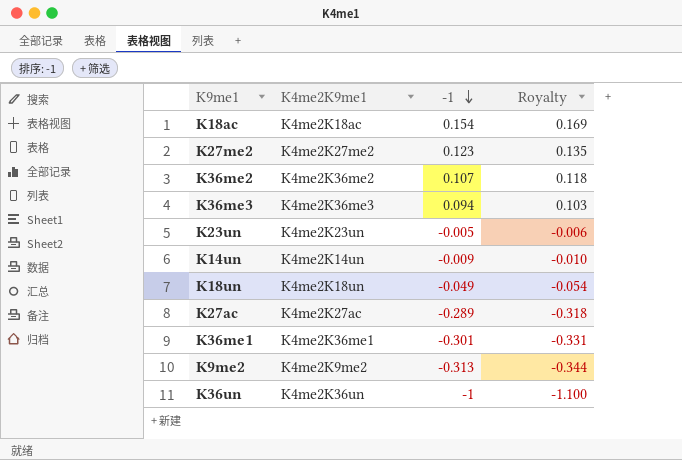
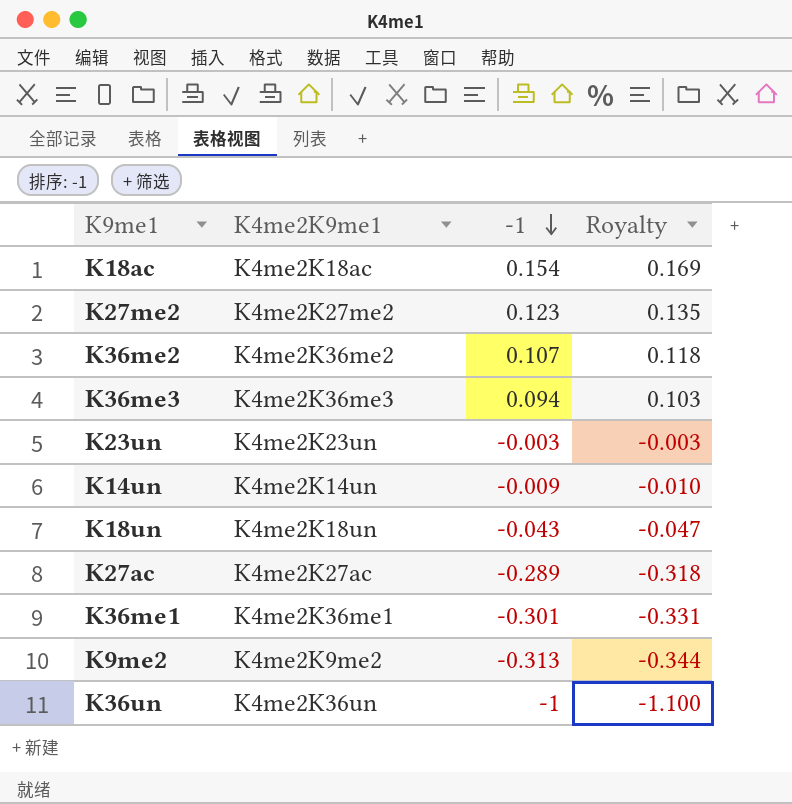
K23un | -1: -0.005 -> -0.003
K23un | Royalty: -0.006 -> -0.003
K18un | -1: -0.049 -> -0.043
K18un | Royalty: -0.054 -> -0.047

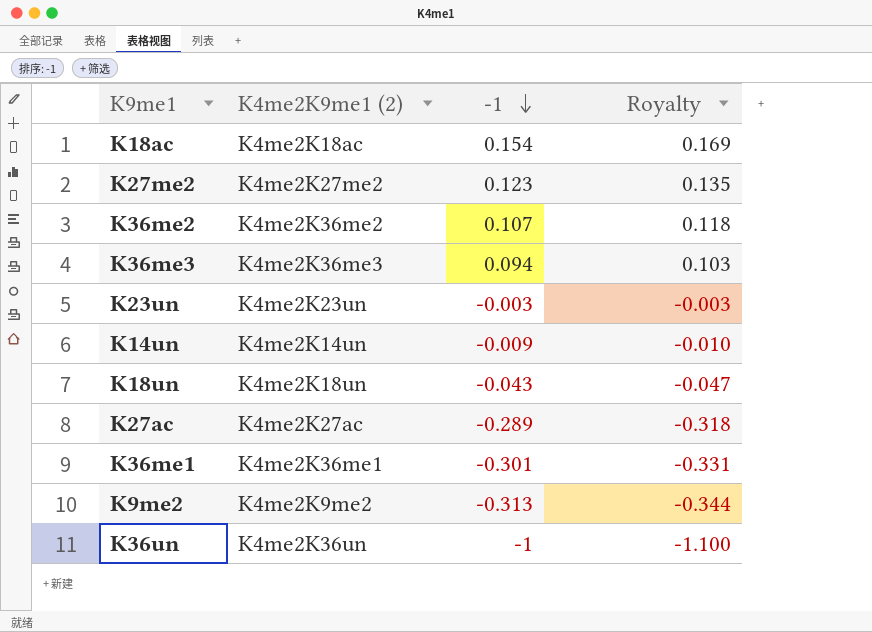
column name: K4me2K9me1 -> K4me2K9me1 (2)

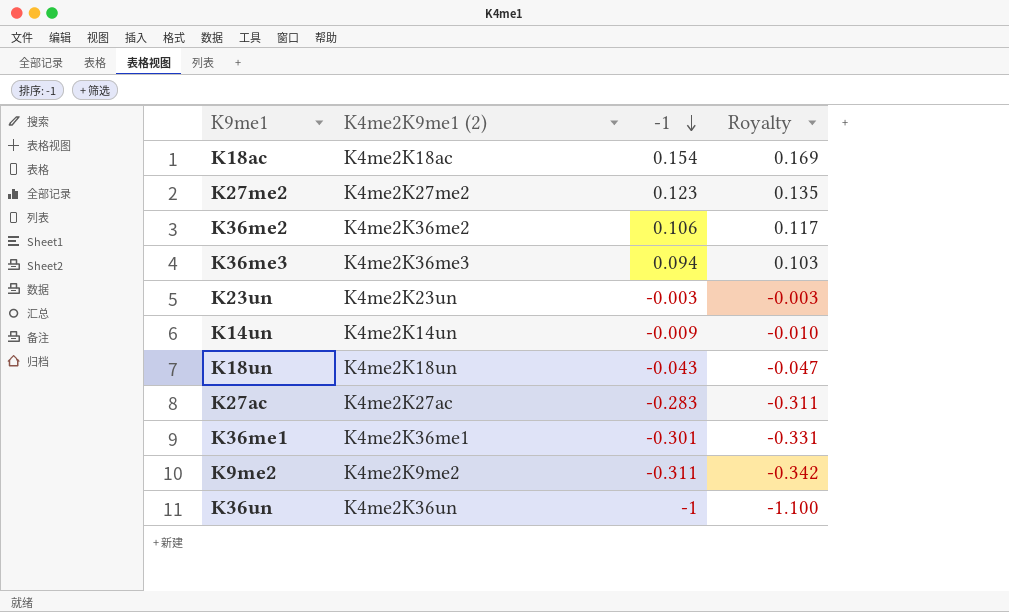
K36me2 | -1: 0.107 -> 0.106
K36me2 | Royalty: 0.118 -> 0.117
K27ac | -1: -0.289 -> -0.283
K27ac | Royalty: -0.318 -> -0.311
K9me2 | -1: -0.313 -> -0.311
K9me2 | Royalty: -0.344 -> -0.342

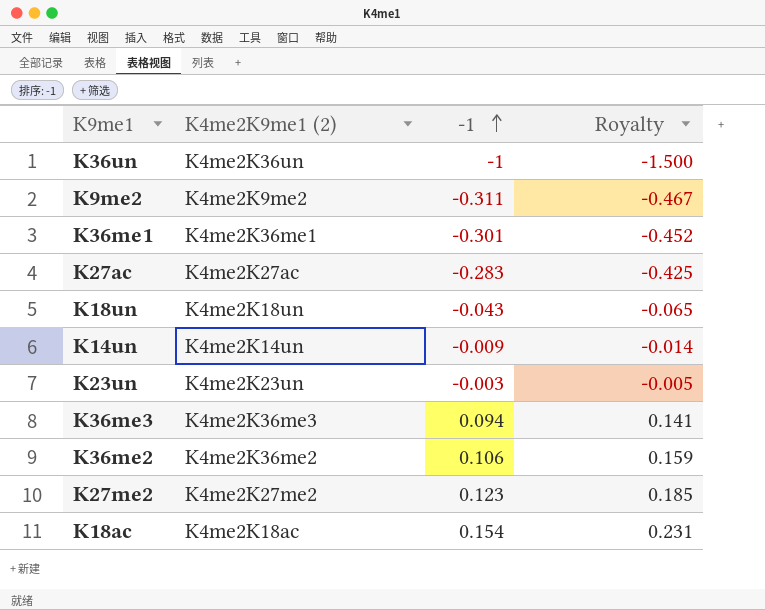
row order: -1 descending -> -1 ascending
column Royalty | formula: [-1] * 1.1 -> [-1] * 1.5

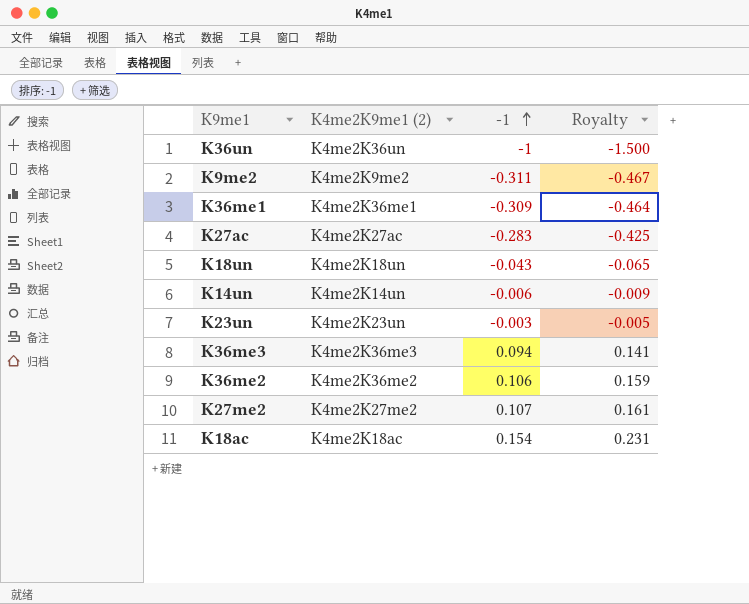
K36me1 | -1: -0.301 -> -0.309
K36me1 | Royalty: -0.452 -> -0.464
K14un | -1: -0.009 -> -0.006
K14un | Royalty: -0.014 -> -0.009
K27me2 | -1: 0.123 -> 0.107
K27me2 | Royalty: 0.185 -> 0.161

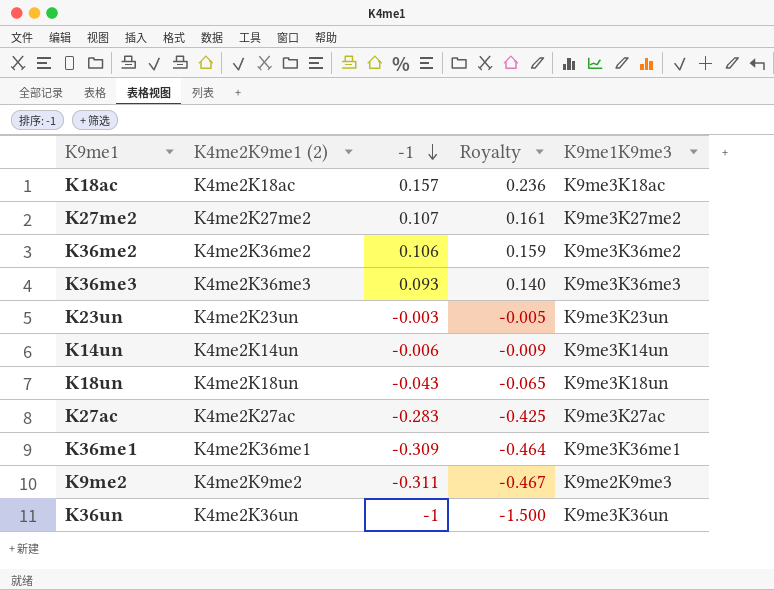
row order: -1 ascending -> -1 descending
column K9me1K9me3 | position: none -> 5
K18ac | -1: 0.154 -> 0.157
K18ac | Royalty: 0.231 -> 0.236
K36me3 | -1: 0.094 -> 0.093
K36me3 | Royalty: 0.141 -> 0.140

